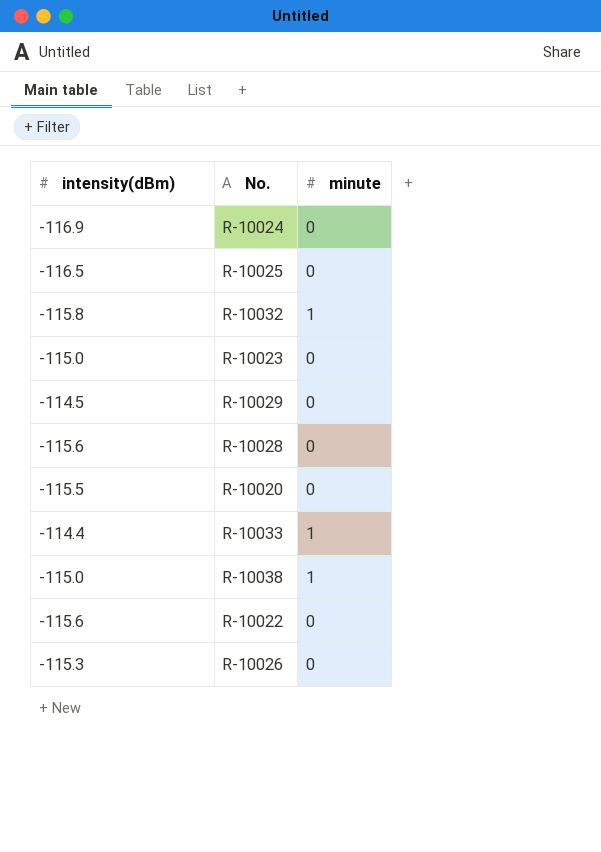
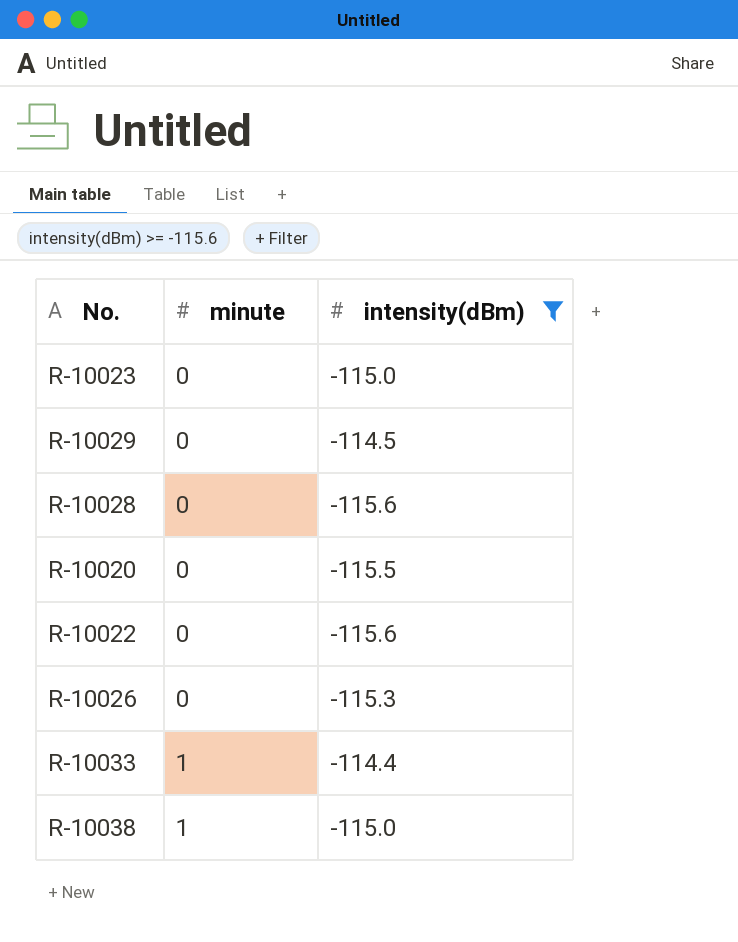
filter: none -> intensity(dBm) >= -115.6
row order: none -> minute ascending
column intensity(dBm) | position: 1 -> 3

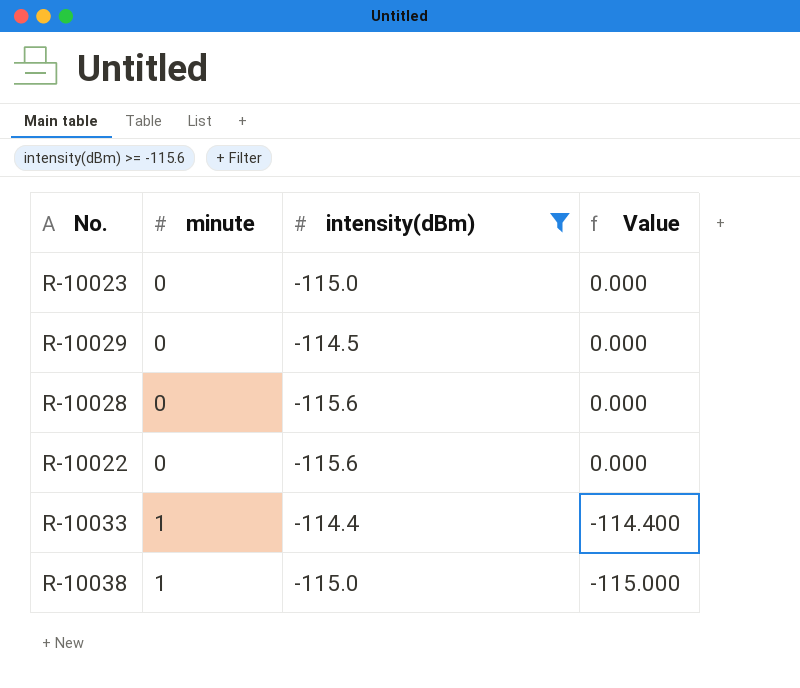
column Value | formula: none -> [minute] * [intensity(dBm)]
row R-10020: 0 | -115.5 -> none
row R-10026: 0 | -115.3 -> none

